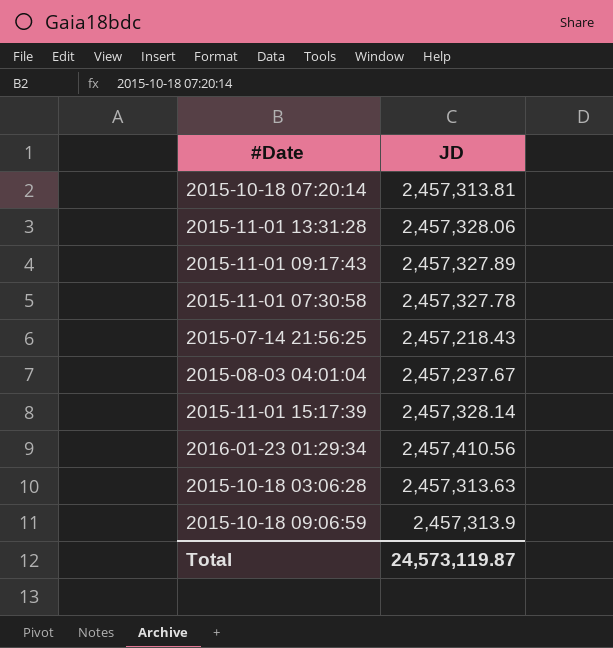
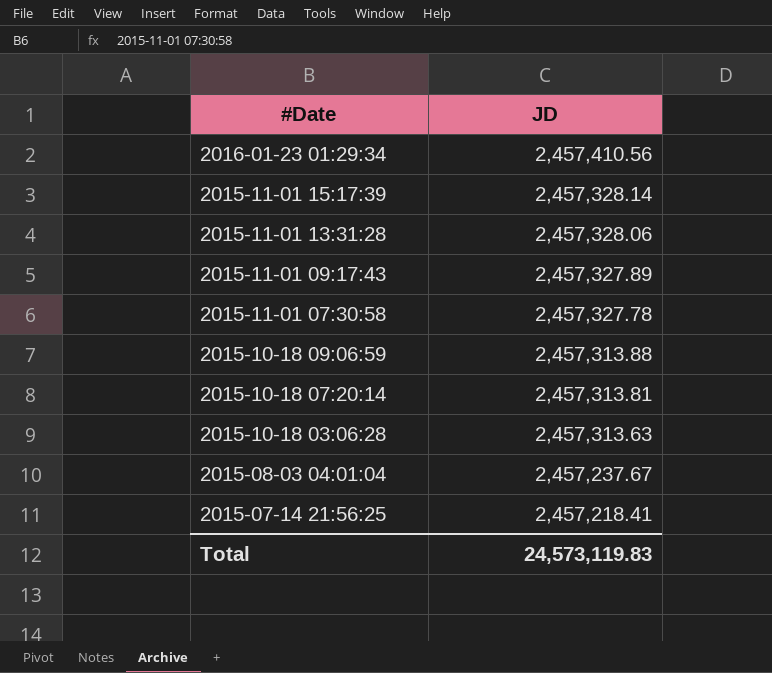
row order: none -> #Date descending
2015-10-18 09:06:59 | JD: 2,457,313.9 -> 2,457,313.88
2015-07-14 21:56:25 | JD: 2,457,218.43 -> 2,457,218.41
Total | JD: 24,573,119.87 -> 24,573,119.83

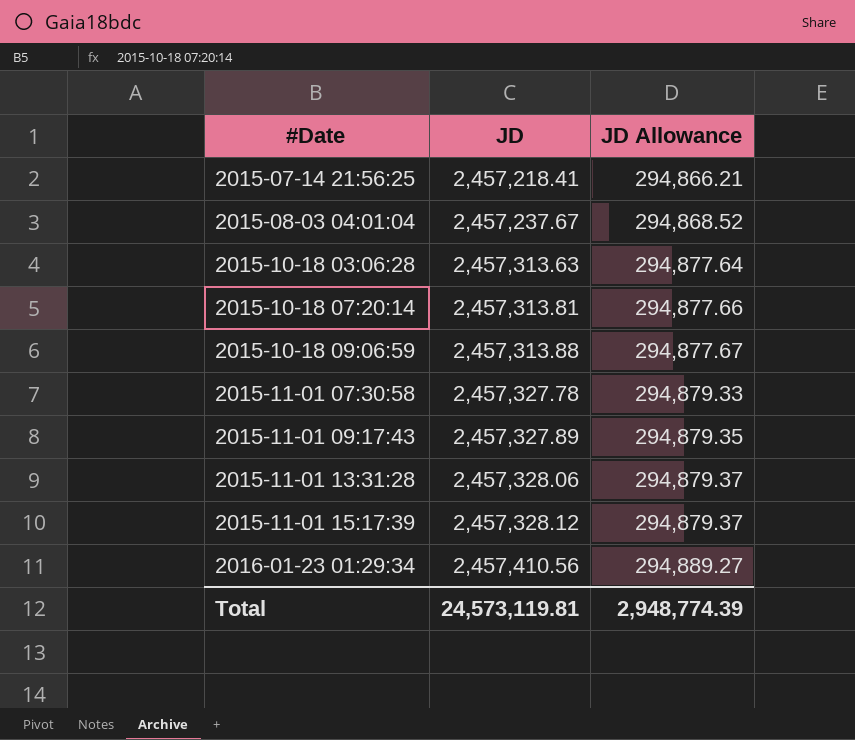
row order: #Date descending -> #Date ascending
column JD Allowance | formula: none -> [JD] * 0.12
2015-11-01 15:17:39 | JD: 2,457,328.14 -> 2,457,328.12
Total | JD: 24,573,119.83 -> 24,573,119.81

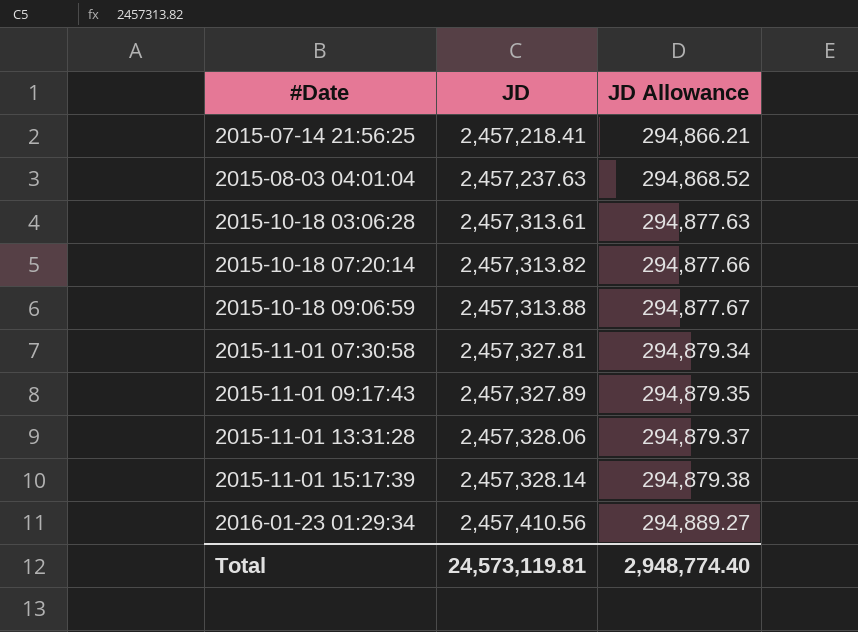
2015-08-03 04:01:04 | JD: 2,457,237.67 -> 2,457,237.63
2015-10-18 03:06:28 | JD: 2,457,313.63 -> 2,457,313.61
2015-10-18 03:06:28 | JD Allowance: 294,877.64 -> 294,877.63
2015-10-18 07:20:14 | JD: 2,457,313.81 -> 2,457,313.82
2015-11-01 07:30:58 | JD: 2,457,327.78 -> 2,457,327.81
2015-11-01 07:30:58 | JD Allowance: 294,879.33 -> 294,879.34
2015-11-01 15:17:39 | JD: 2,457,328.12 -> 2,457,328.14
2015-11-01 15:17:39 | JD Allowance: 294,879.37 -> 294,879.38
Total | JD Allowance: 2,948,774.39 -> 2,948,774.40

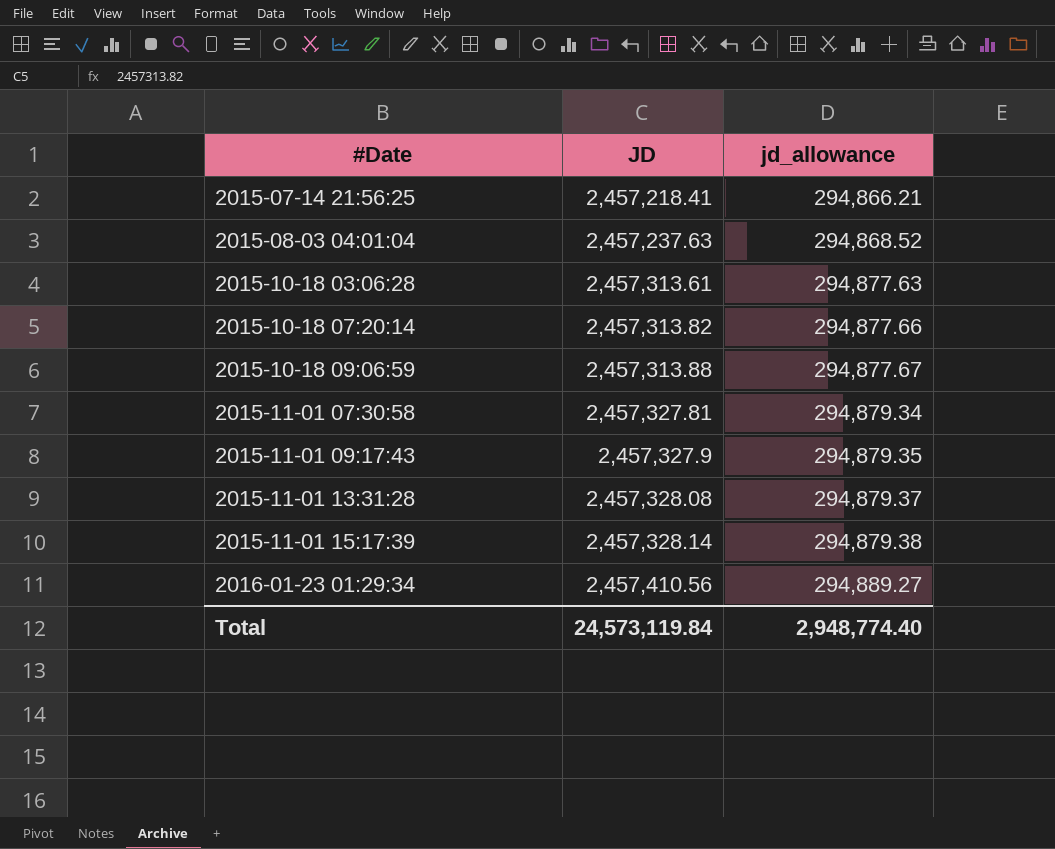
column name: JD Allowance -> jd_allowance
2015-11-01 09:17:43 | JD: 2,457,327.89 -> 2,457,327.9
2015-11-01 13:31:28 | JD: 2,457,328.06 -> 2,457,328.08
Total | JD: 24,573,119.81 -> 24,573,119.84

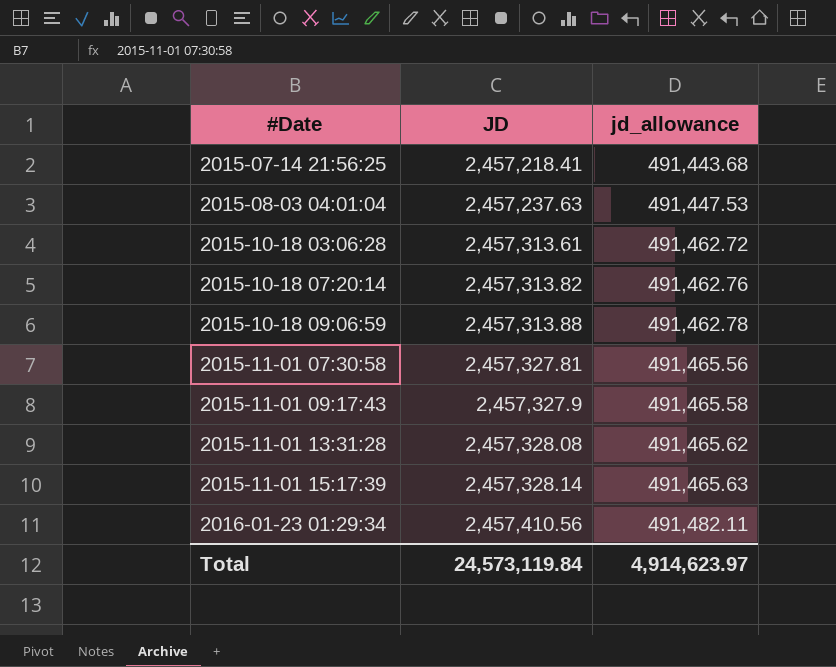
column jd_allowance | formula: [JD] * 0.12 -> [JD] * 0.2
Total | jd_allowance: 2,948,774.40 -> 4,914,623.97

